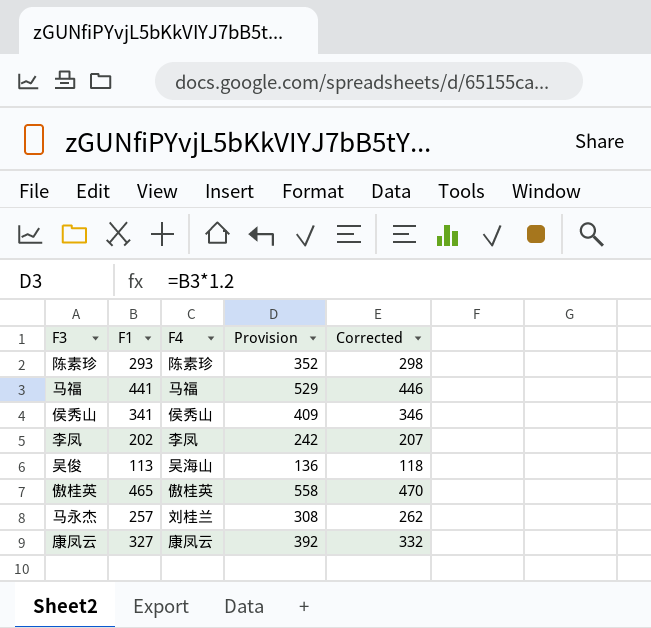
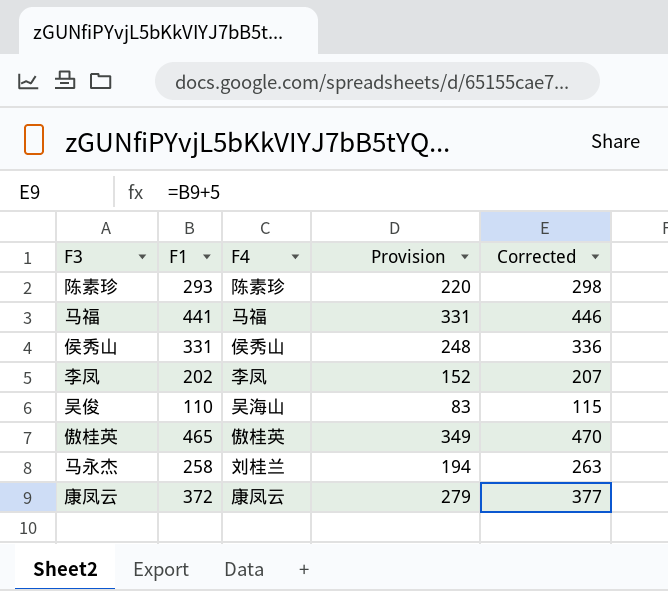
column Provision | formula: [F1] * 1.2 -> [F1] * 0.75
侯秀山 | F1: 341 -> 331
侯秀山 | Corrected: 346 -> 336
吴俊 | F1: 113 -> 110
吴俊 | Corrected: 118 -> 115
马永杰 | F1: 257 -> 258
马永杰 | Corrected: 262 -> 263
康凤云 | F1: 327 -> 372
康凤云 | Corrected: 332 -> 377

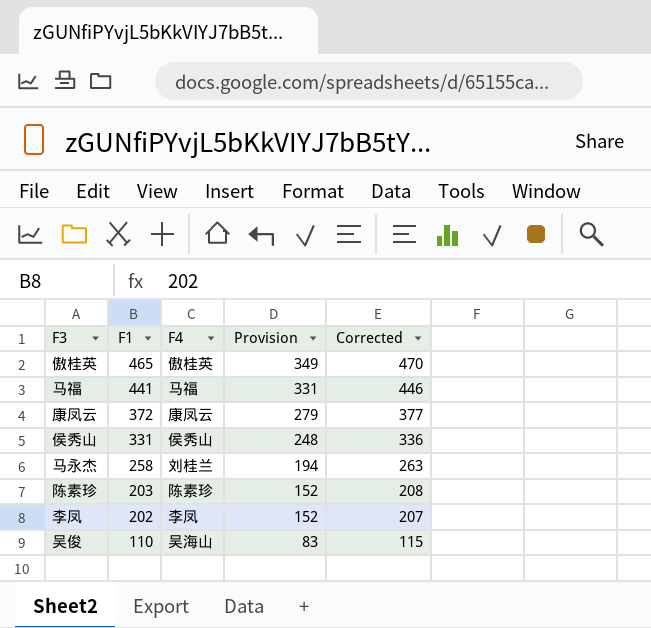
row order: none -> F1 descending
陈素珍 | F1: 293 -> 203
陈素珍 | Provision: 220 -> 152
陈素珍 | Corrected: 298 -> 208

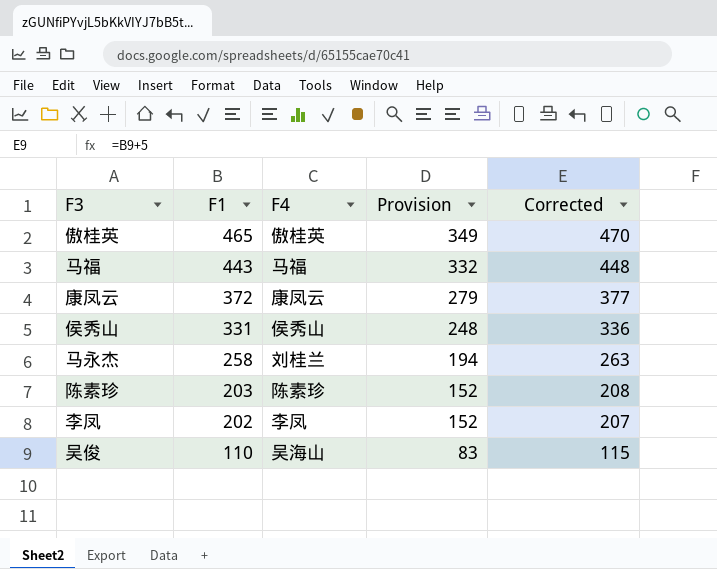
马福 | F1: 441 -> 443
马福 | Provision: 331 -> 332
马福 | Corrected: 446 -> 448

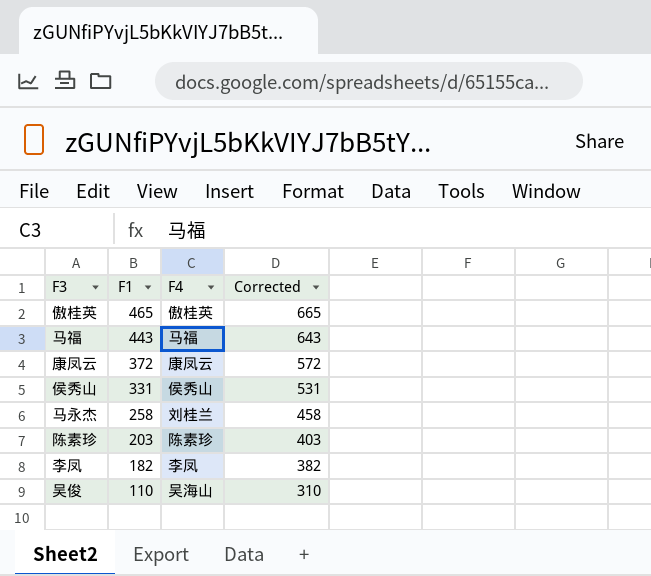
column Provision | formula: [F1] * 0.75 -> none
column Corrected | formula: [F1] + 5 -> [F1] + 200
李凤 | F1: 202 -> 182

